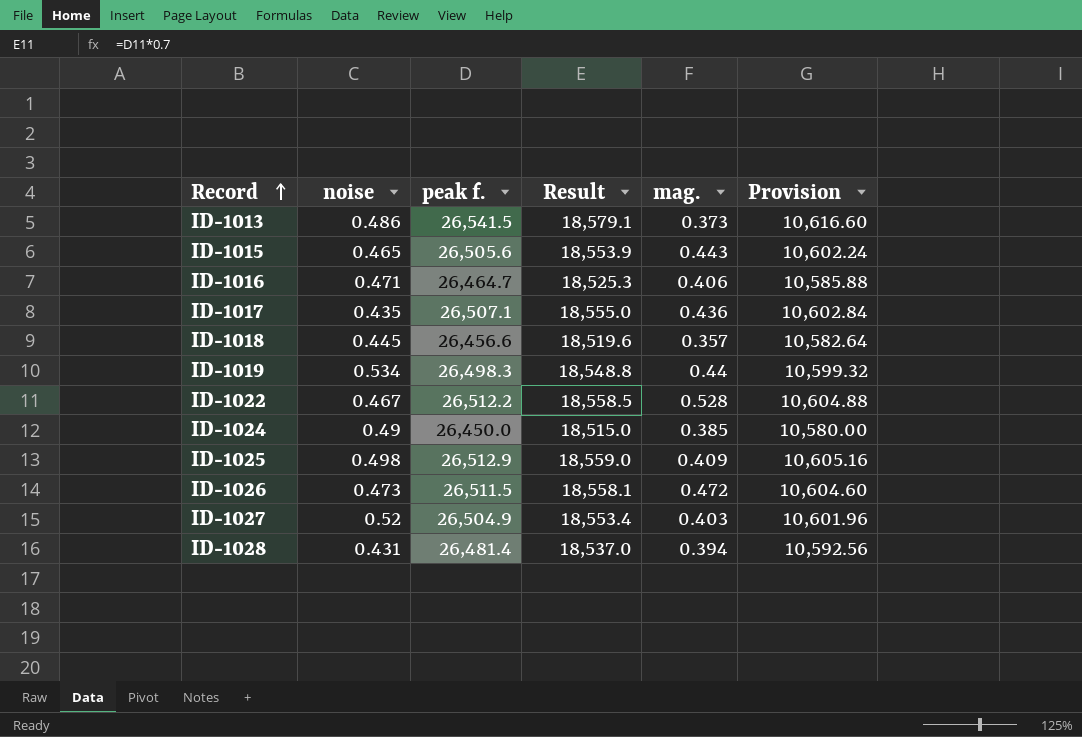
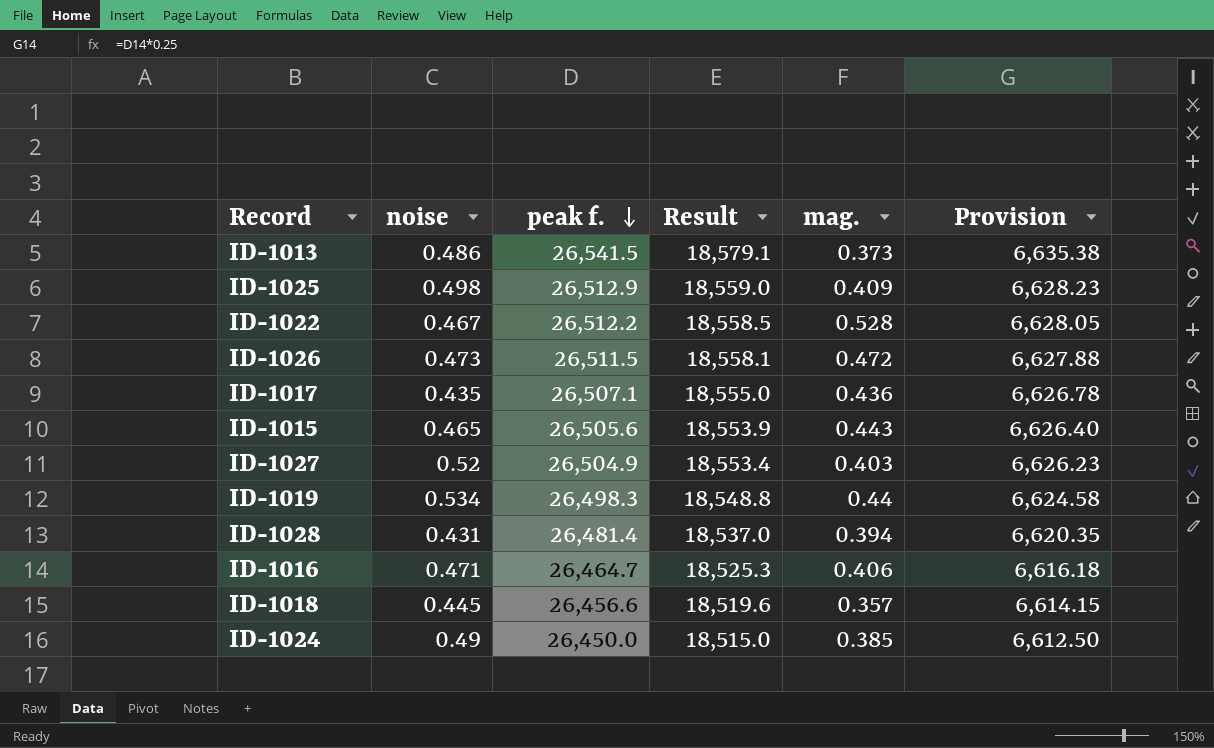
row order: Record ascending -> peak f. descending
column Provision | formula: [peak f.] * 0.4 -> [peak f.] * 0.25

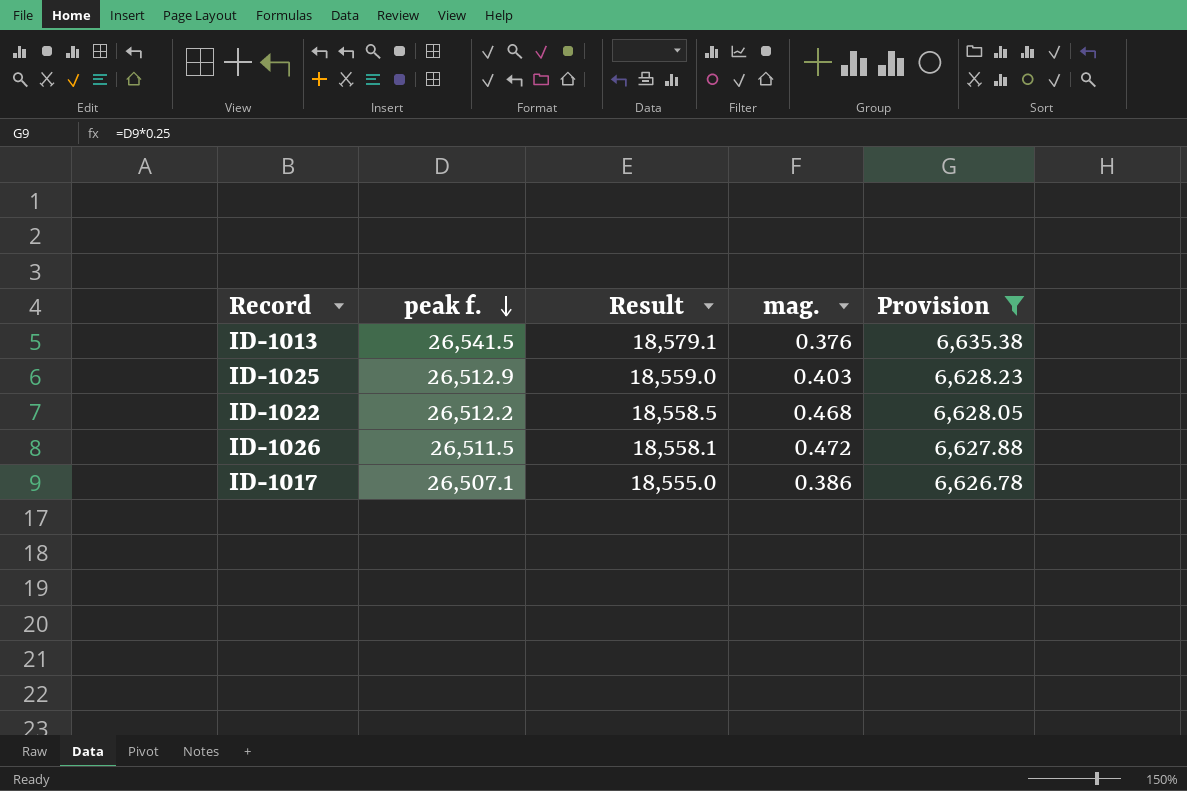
filter: none -> Provision >= 6,626.78
column noise | position: 2 -> none
ID-1013 | mag.: 0.373 -> 0.376
ID-1025 | mag.: 0.409 -> 0.403
ID-1022 | mag.: 0.528 -> 0.468
ID-1017 | mag.: 0.436 -> 0.386

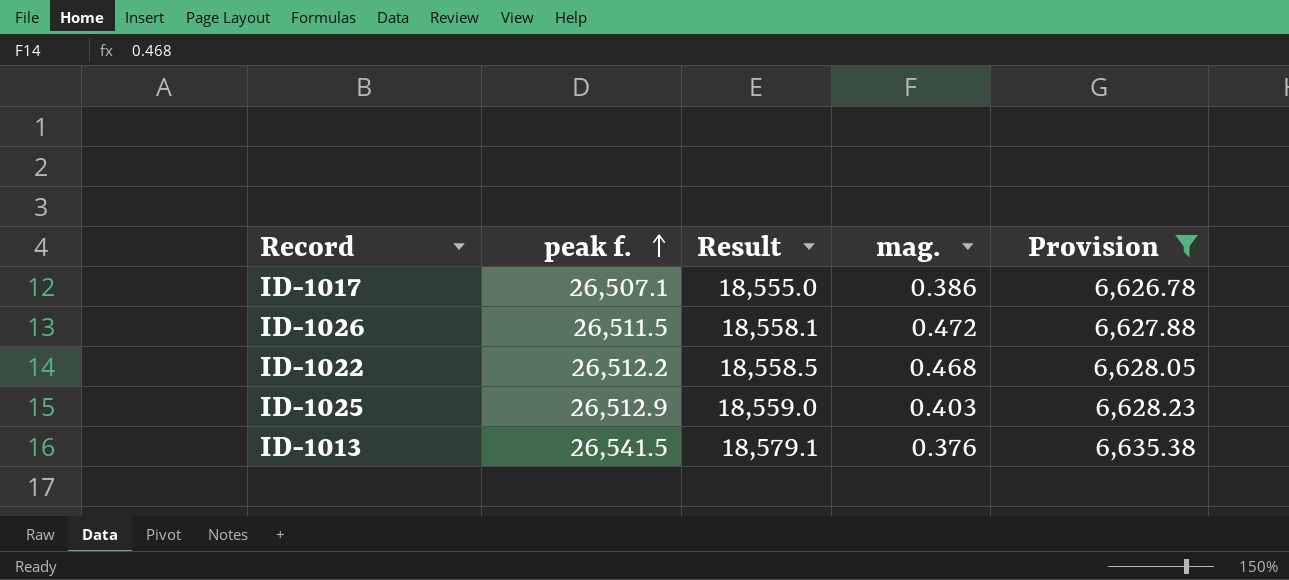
row order: peak f. descending -> peak f. ascending

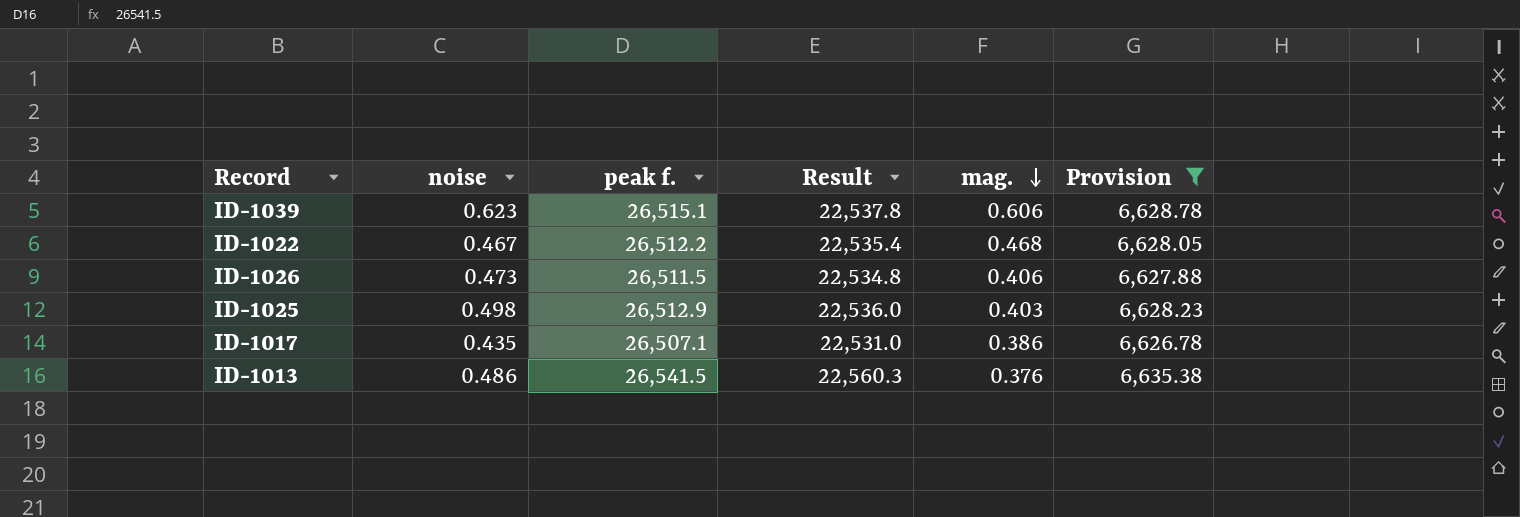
row order: peak f. ascending -> mag. descending
column noise | position: none -> 2
column Result | formula: [peak f.] * 0.7 -> [peak f.] * 0.85
row ID-1039: none -> 0.623 | 26,515.1 | 22,537.8 | 0.606 | 6,628.78
ID-1026 | mag.: 0.472 -> 0.406

